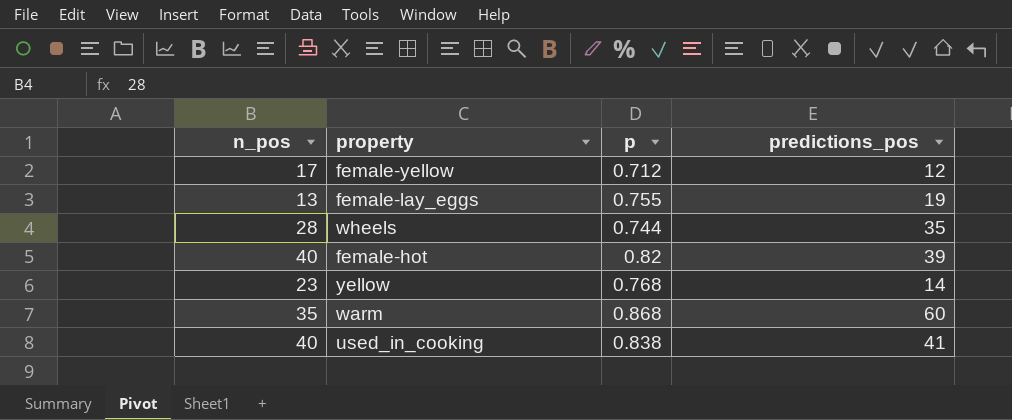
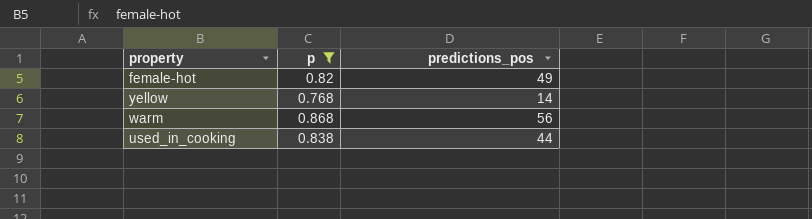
filter: none -> p >= 0.768
column n_pos | position: 1 -> none
female-hot | predictions_pos: 39 -> 49
warm | predictions_pos: 60 -> 56
used_in_cooking | predictions_pos: 41 -> 44

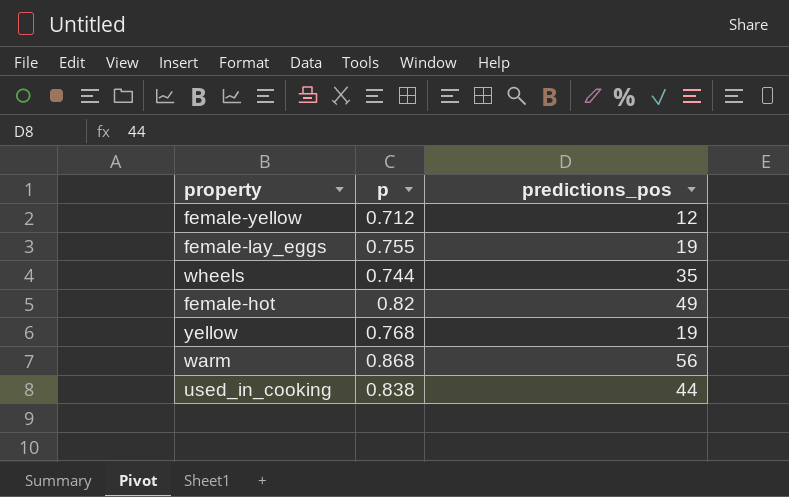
filter: p >= 0.768 -> none
yellow | predictions_pos: 14 -> 19

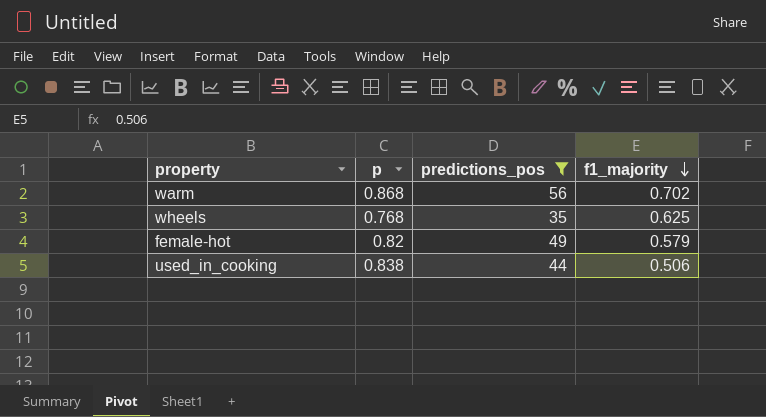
filter: none -> predictions_pos >= 35
row order: none -> f1_majority descending
column f1_majority | position: none -> 4
wheels | p: 0.744 -> 0.768

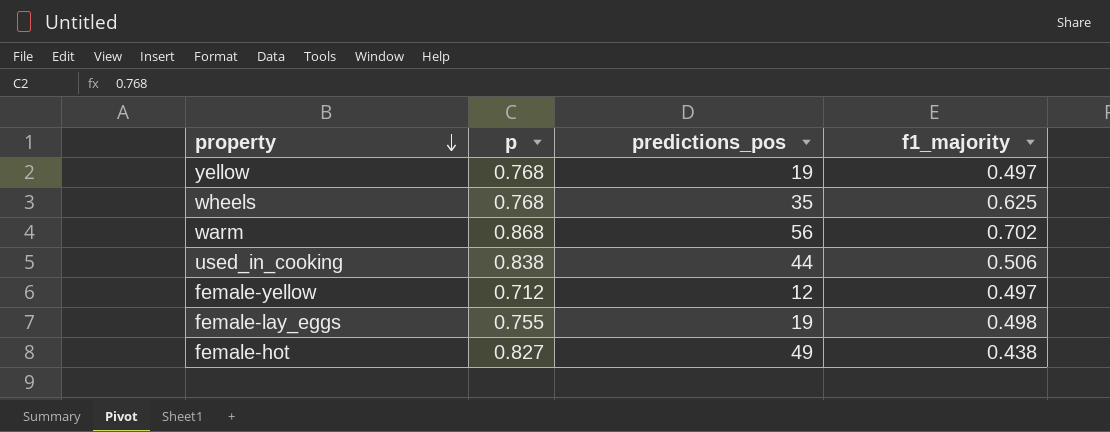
filter: predictions_pos >= 35 -> none
row order: f1_majority descending -> property descending
female-hot | p: 0.82 -> 0.827
female-hot | f1_majority: 0.579 -> 0.438

